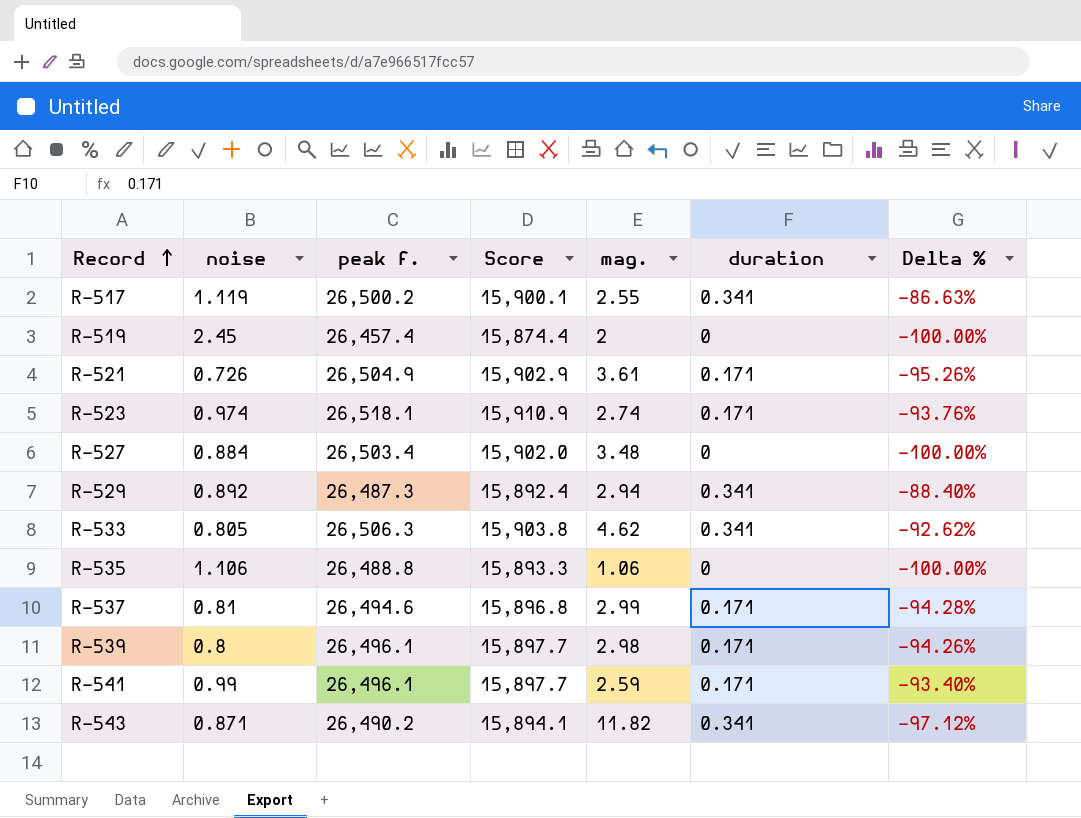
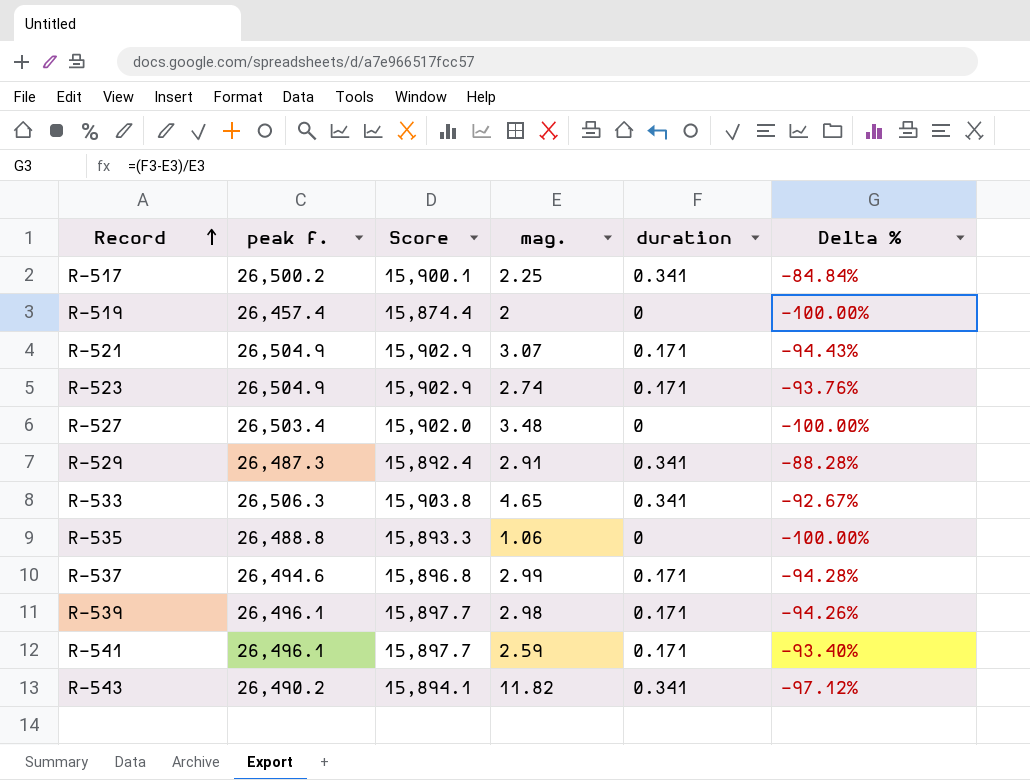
column noise | position: 2 -> none
R-517 | mag.: 2.55 -> 2.25
R-517 | Delta %: -86.63% -> -84.84%
R-521 | mag.: 3.61 -> 3.07
R-521 | Delta %: -95.26% -> -94.43%
R-523 | peak f.: 26,518.1 -> 26,504.9
R-523 | Score: 15,910.9 -> 15,902.9
R-529 | mag.: 2.94 -> 2.91
R-529 | Delta %: -88.40% -> -88.28%
R-533 | mag.: 4.62 -> 4.65
R-533 | Delta %: -92.62% -> -92.67%

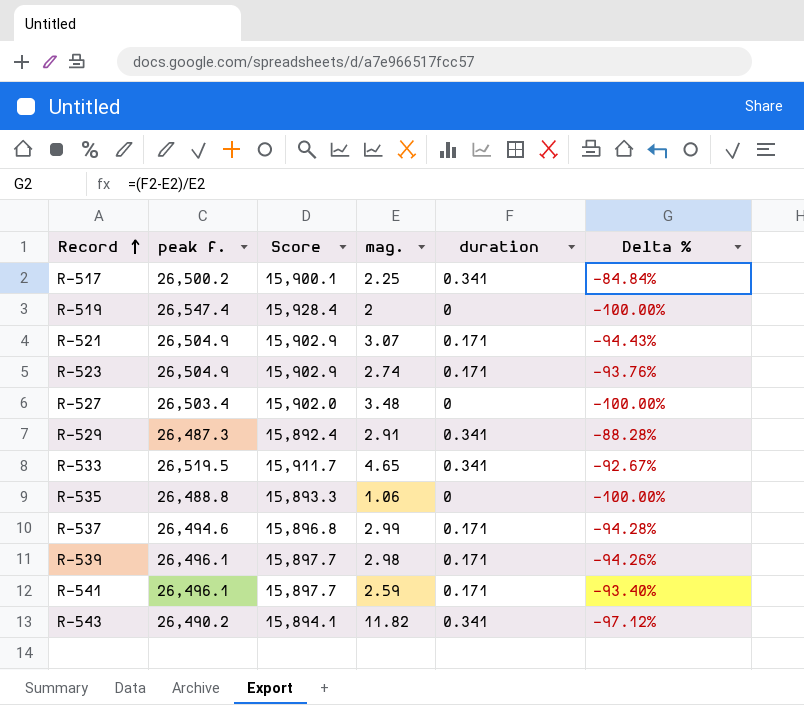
R-519 | peak f.: 26,457.4 -> 26,547.4
R-519 | Score: 15,874.4 -> 15,928.4
R-533 | peak f.: 26,506.3 -> 26,519.5
R-533 | Score: 15,903.8 -> 15,911.7

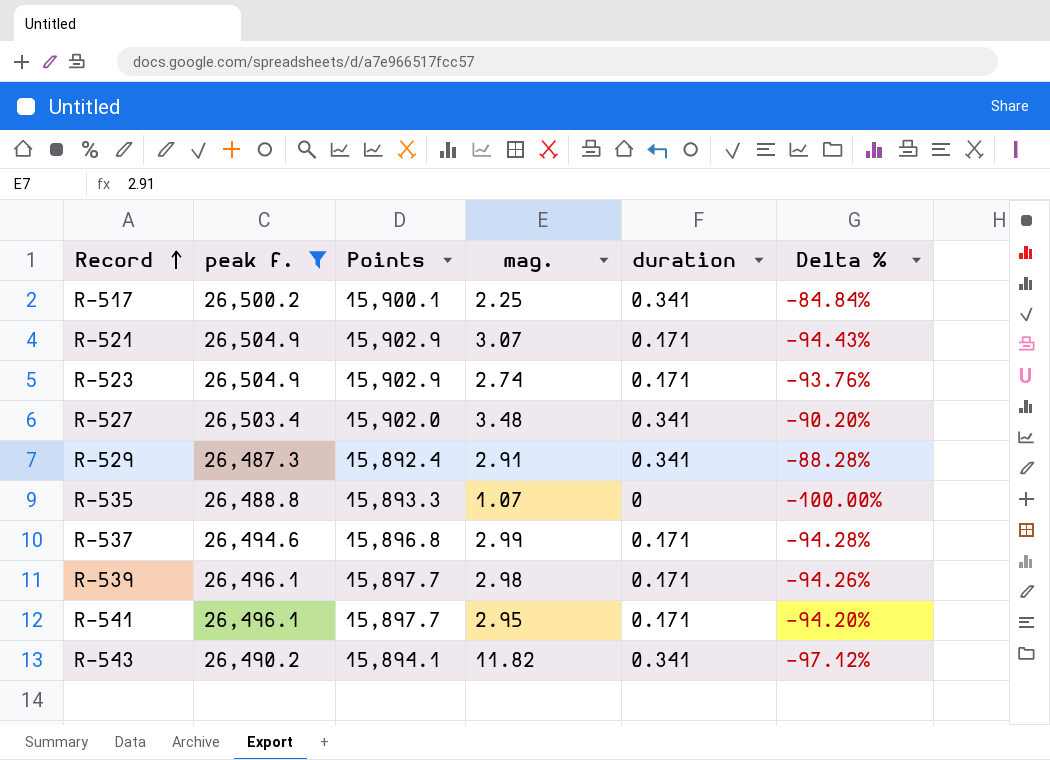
filter: none -> peak f. <= 26,504.9
column name: Score -> Points
R-527 | duration: 0 -> 0.341
R-527 | Delta %: -100.00% -> -90.20%
R-535 | mag.: 1.06 -> 1.07
R-541 | mag.: 2.59 -> 2.95
R-541 | Delta %: -93.40% -> -94.20%

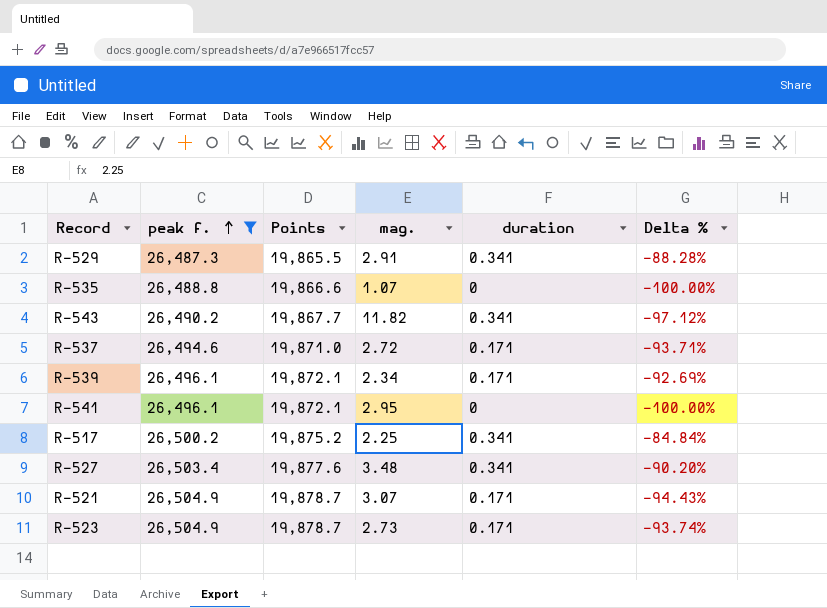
row order: Record ascending -> peak f. ascending
column Points | formula: [peak f.] * 0.6 -> [peak f.] * 0.75
R-537 | mag.: 2.99 -> 2.72
R-537 | Delta %: -94.28% -> -93.71%
R-539 | mag.: 2.98 -> 2.34
R-539 | Delta %: -94.26% -> -92.69%
R-541 | duration: 0.171 -> 0
R-541 | Delta %: -94.20% -> -100.00%
R-523 | mag.: 2.74 -> 2.73
R-523 | Delta %: -93.76% -> -93.74%

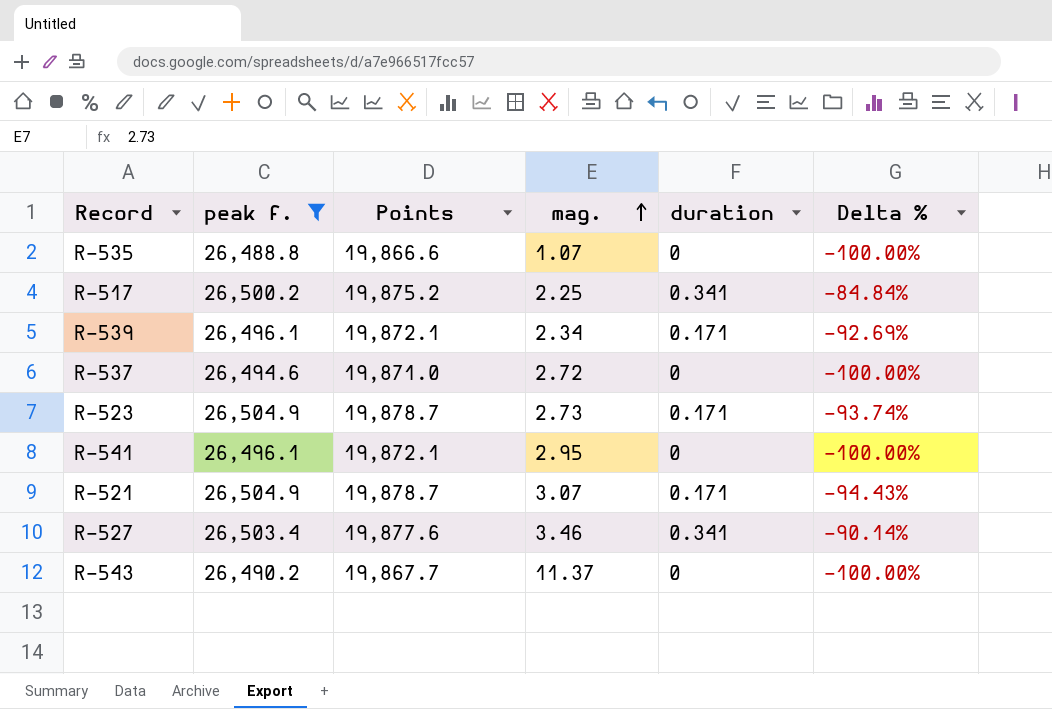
row order: peak f. ascending -> mag. ascending
row R-529: 26,487.3 | 19,865.5 | 2.91 | 0.341 | -88.28% -> none
R-537 | duration: 0.171 -> 0
R-537 | Delta %: -93.71% -> -100.00%
R-527 | mag.: 3.48 -> 3.46
R-527 | Delta %: -90.20% -> -90.14%
R-543 | mag.: 11.82 -> 11.37
R-543 | duration: 0.341 -> 0
R-543 | Delta %: -97.12% -> -100.00%

